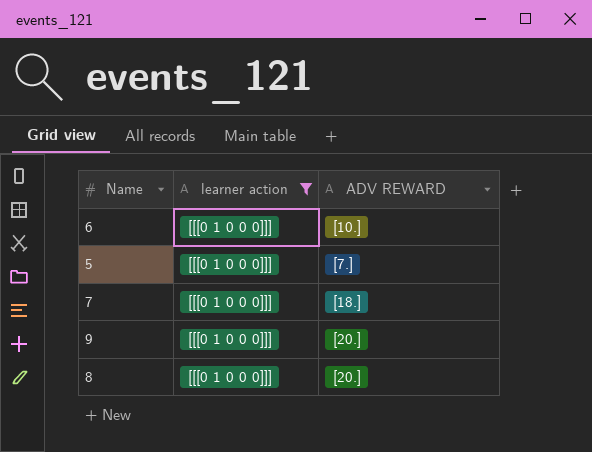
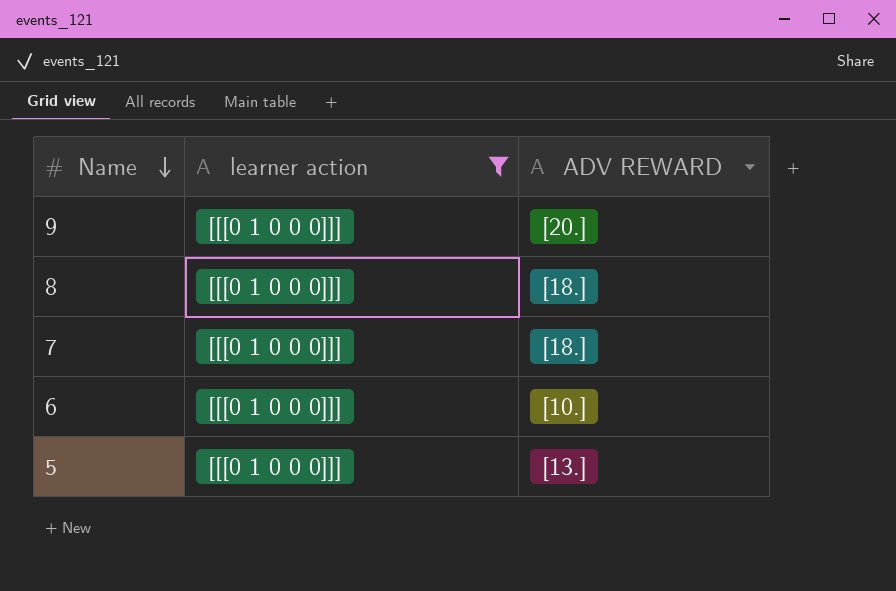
row order: none -> Name descending
8 | ADV REWARD: [20.] -> [18.]
5 | ADV REWARD: [7.] -> [13.]

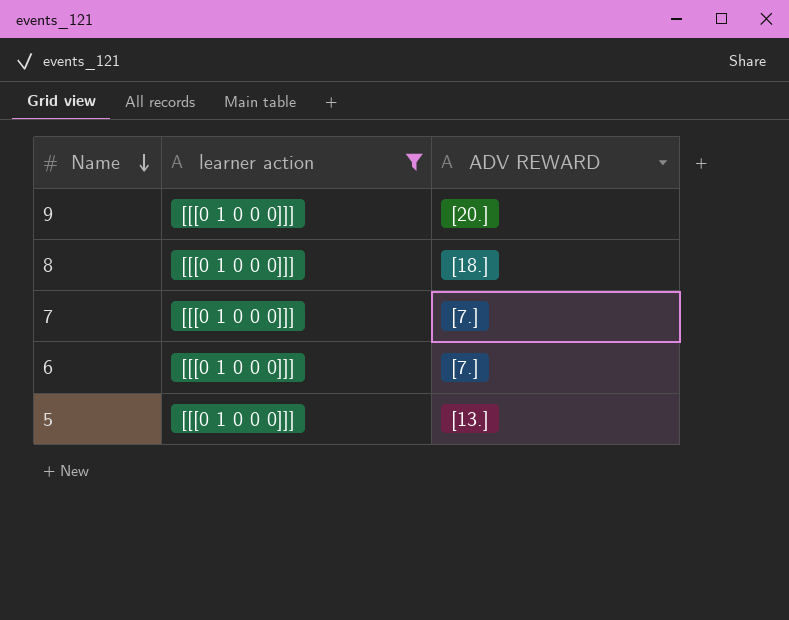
7 | ADV REWARD: [18.] -> [7.]
6 | ADV REWARD: [10.] -> [7.]

